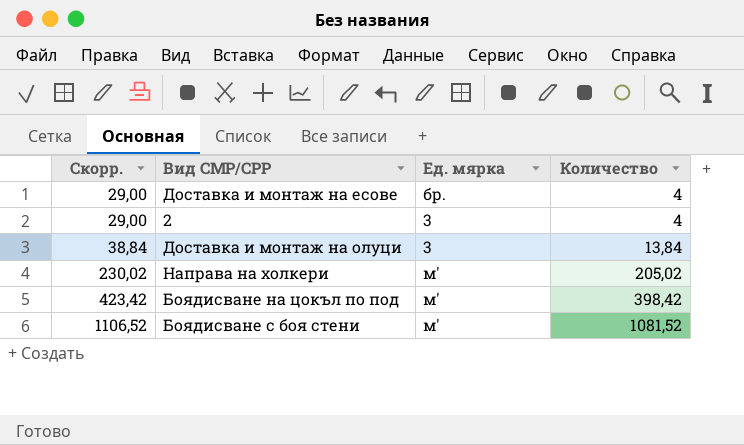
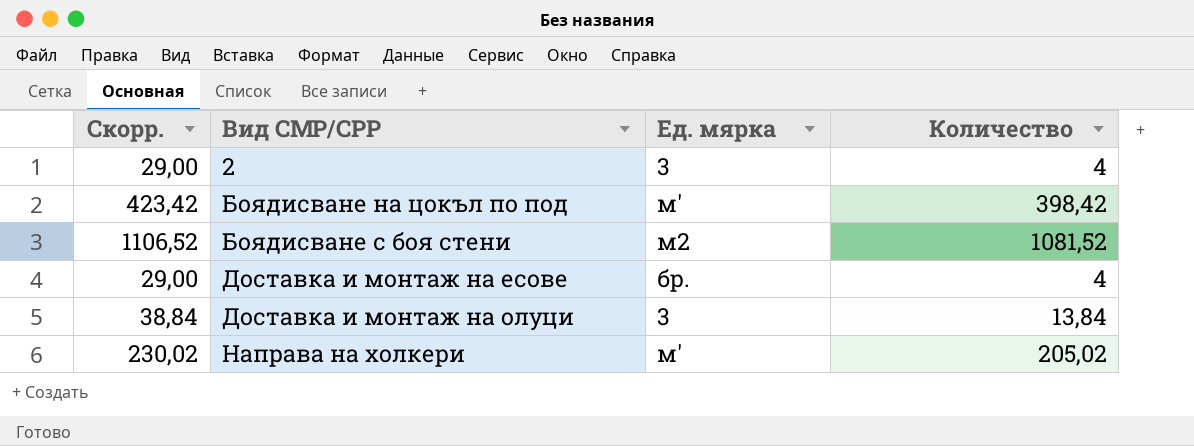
row order: Скорр. ascending -> Вид СМР/СРР ascending
Боядисване с боя стени | Ед. мярка: м' -> м2

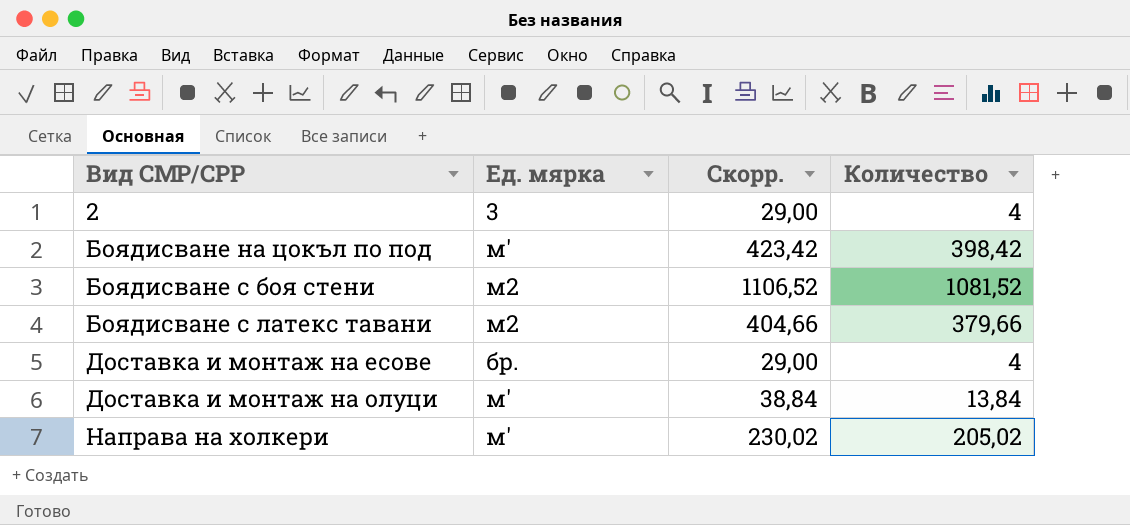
column Скорр. | position: 1 -> 3
row Боядисване с латекс тавани: none -> м2 | 404,66 | 379,66
Доставка и монтаж на олуци | Ед. мярка: 3 -> м'

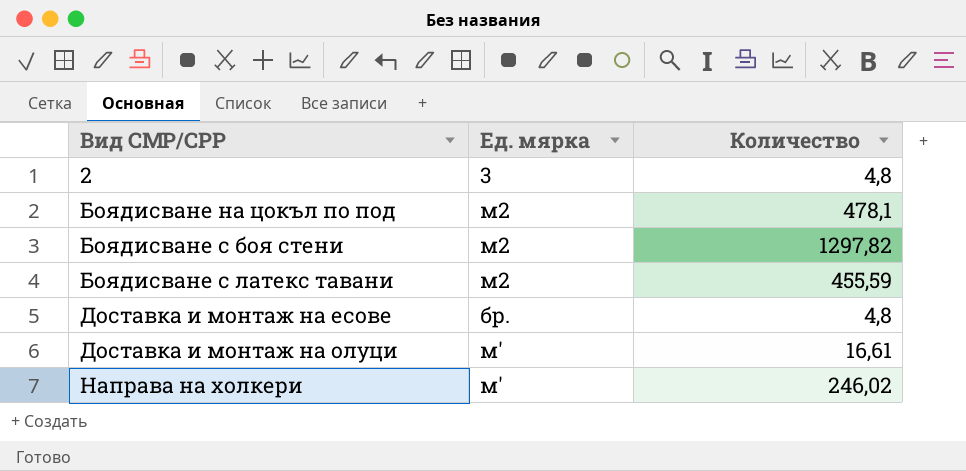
column Скорр. | formula: [Количество] + 25 -> none
2 | Количество: 4 -> 4,8
Боядисване на цокъл по под | Ед. мярка: м' -> м2
Боядисване на цокъл по под | Количество: 398,42 -> 478,1
Боядисване с боя стени | Количество: 1081,52 -> 1297,82
Боядисване с латекс тавани | Количество: 379,66 -> 455,59
Доставка и монтаж на есове | Количество: 4 -> 4,8
Доставка и монтаж на олуци | Количество: 13,84 -> 16,61
Направа на холкери | Количество: 205,02 -> 246,02

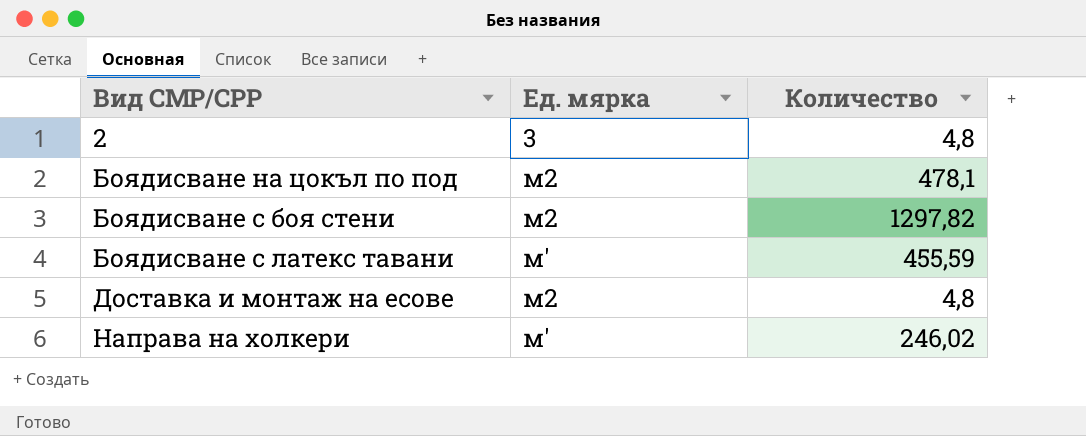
row Доставка и монтаж на олуци: м' | 16,61 -> none
Боядисване с латекс тавани | Ед. мярка: м2 -> м'
Доставка и монтаж на есове | Ед. мярка: бр. -> м2

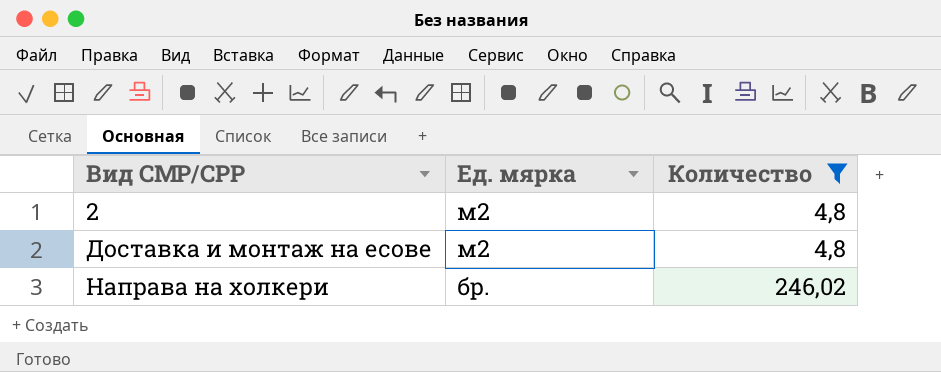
filter: none -> Количество <= 246,02
2 | Ед. мярка: 3 -> м2
Направа на холкери | Ед. мярка: м' -> бр.

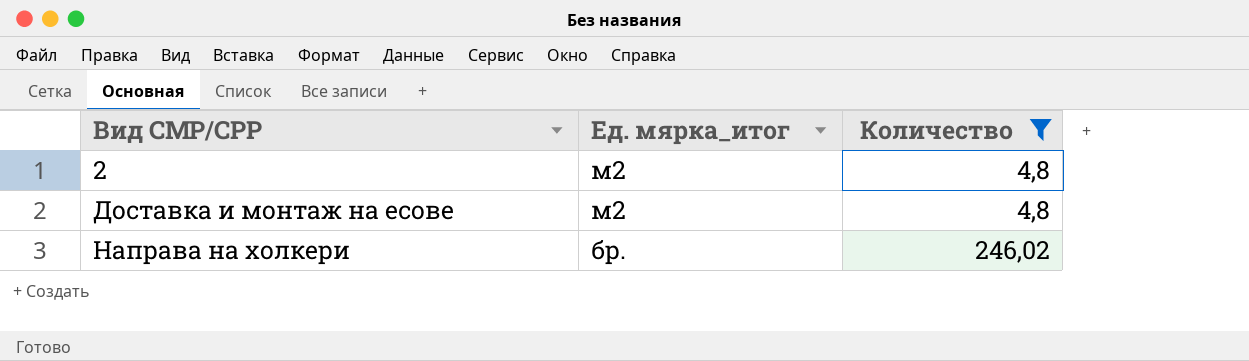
column name: Ед. мярка -> Ед. мярка_итог

